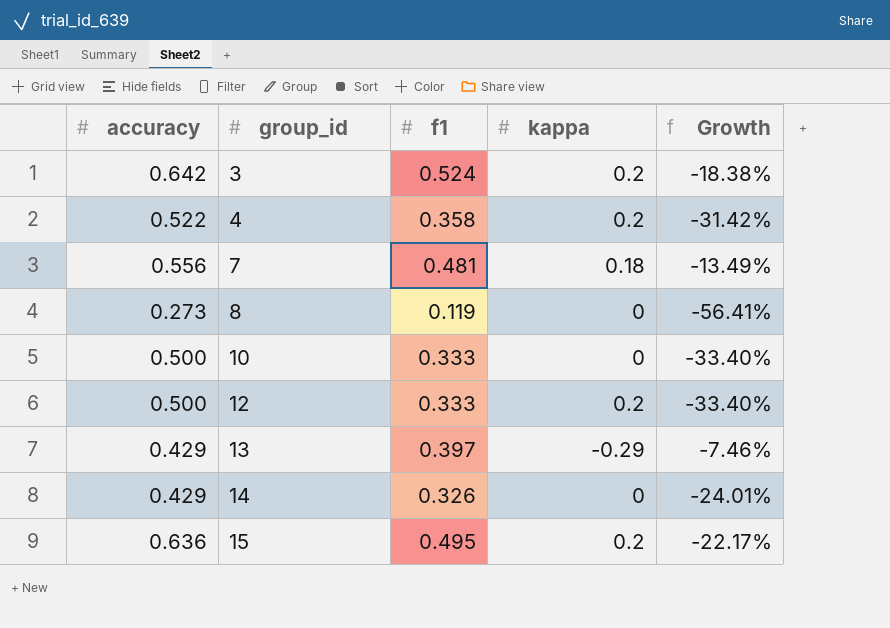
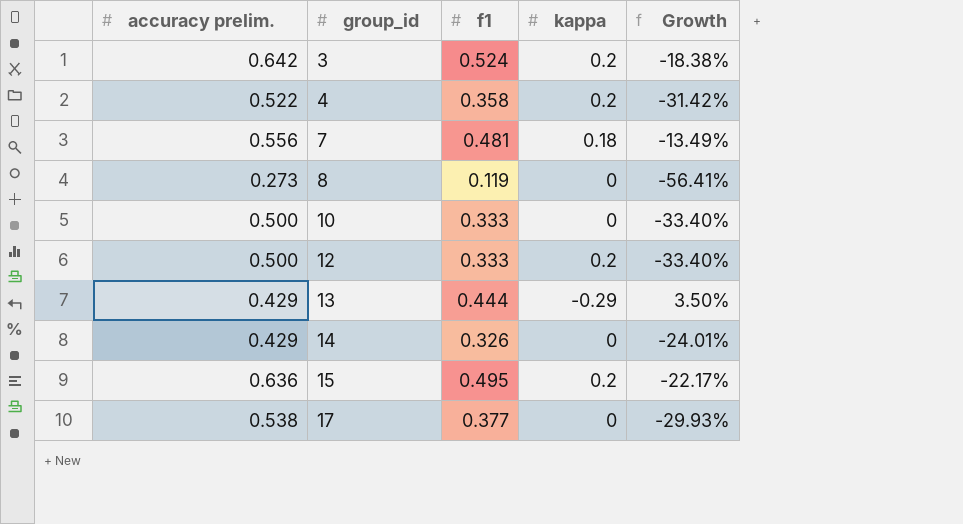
column name: accuracy -> accuracy prelim.
13 | f1: 0.397 -> 0.444
13 | Growth: -7.46% -> 3.50%
row 17: none -> 0.538 | 0.377 | 0 | -29.93%

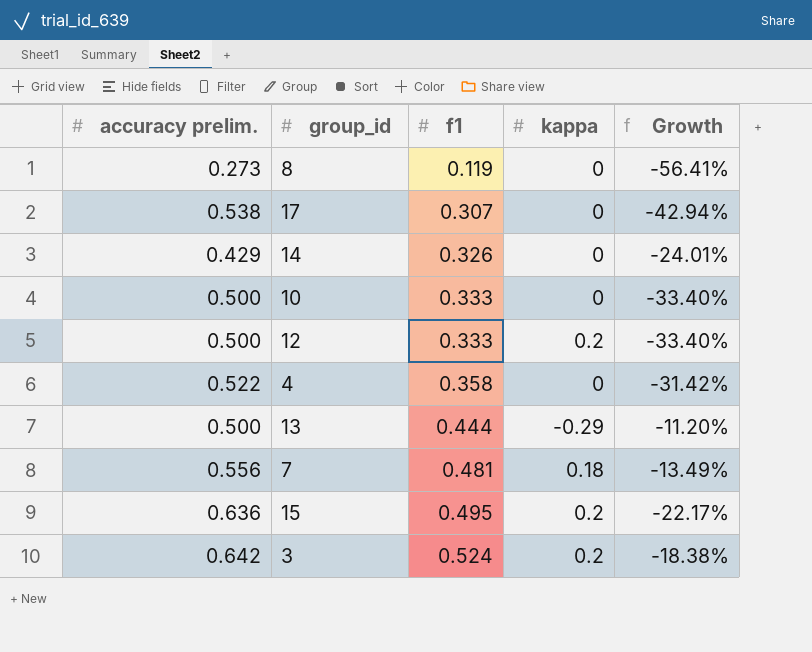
row order: group_id ascending -> f1 ascending
17 | f1: 0.377 -> 0.307
17 | Growth: -29.93% -> -42.94%
4 | kappa: 0.2 -> 0
13 | accuracy prelim.: 0.429 -> 0.500
13 | Growth: 3.50% -> -11.20%

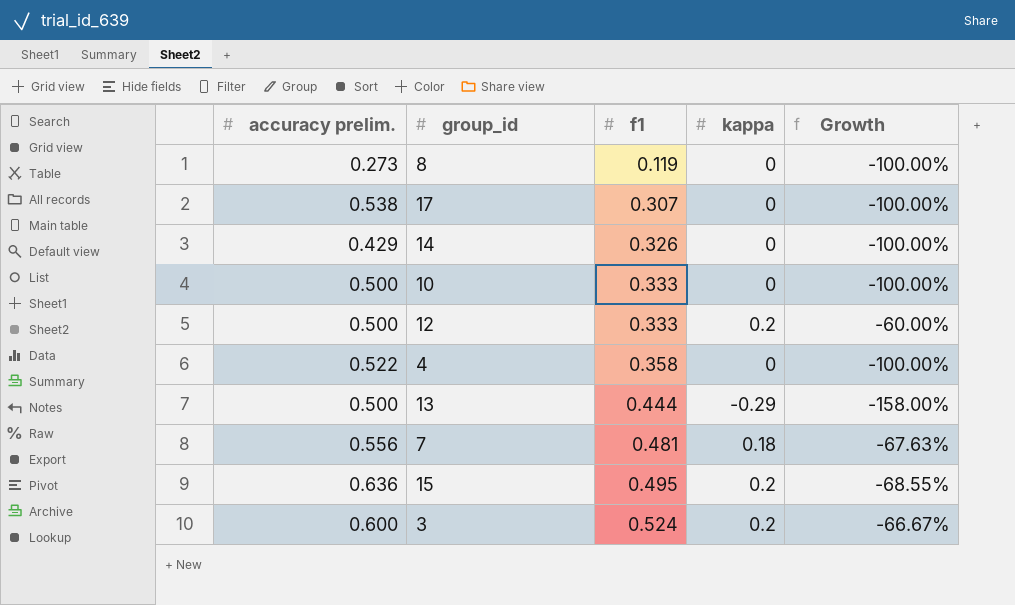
column Growth | formula: ([f1] - [accuracy prelim.]) / [accuracy prelim.] -> ([kappa] - [accuracy prelim.]) / [accuracy prelim.]
3 | accuracy prelim.: 0.642 -> 0.600

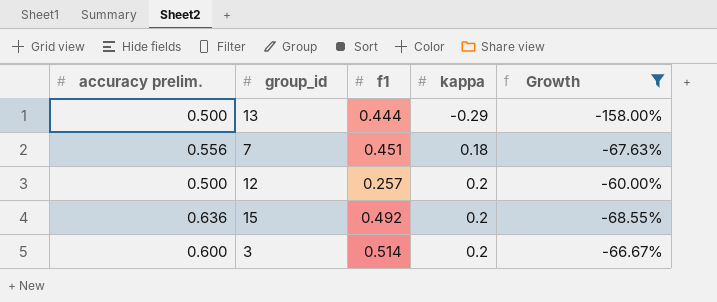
filter: none -> Growth != -100.00%
row order: f1 ascending -> kappa ascending
7 | f1: 0.481 -> 0.451
12 | f1: 0.333 -> 0.257
15 | f1: 0.495 -> 0.492
3 | f1: 0.524 -> 0.514

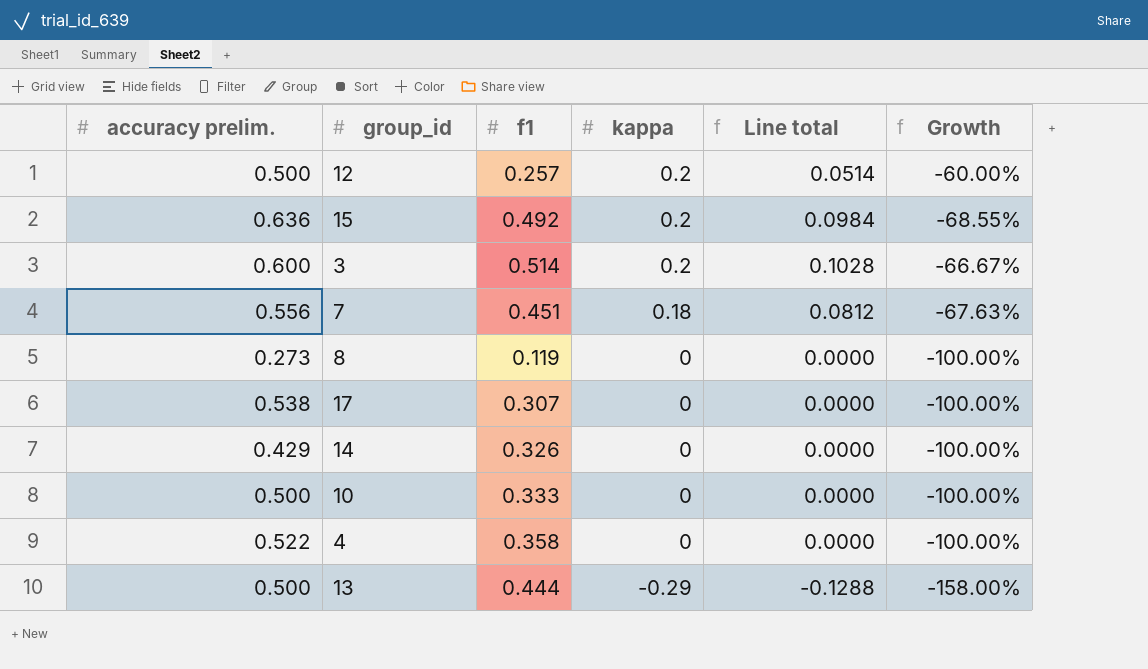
filter: Growth != -100.00% -> none
row order: kappa ascending -> kappa descending
column Line total | formula: none -> [f1] * [kappa]

